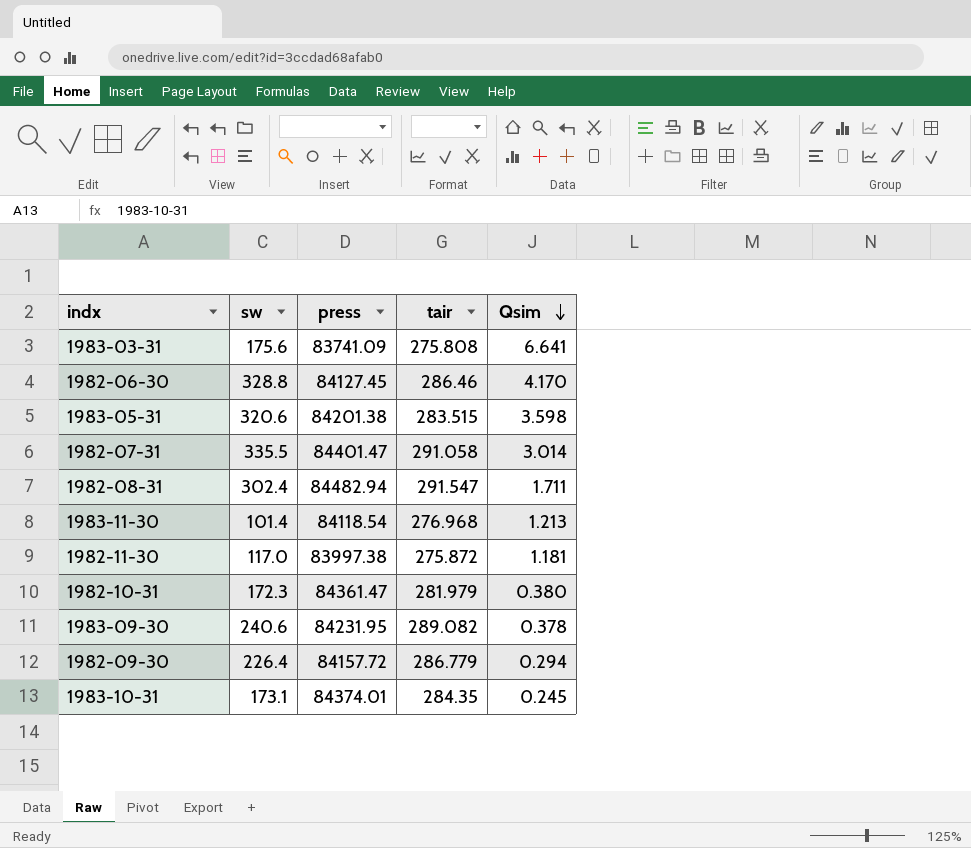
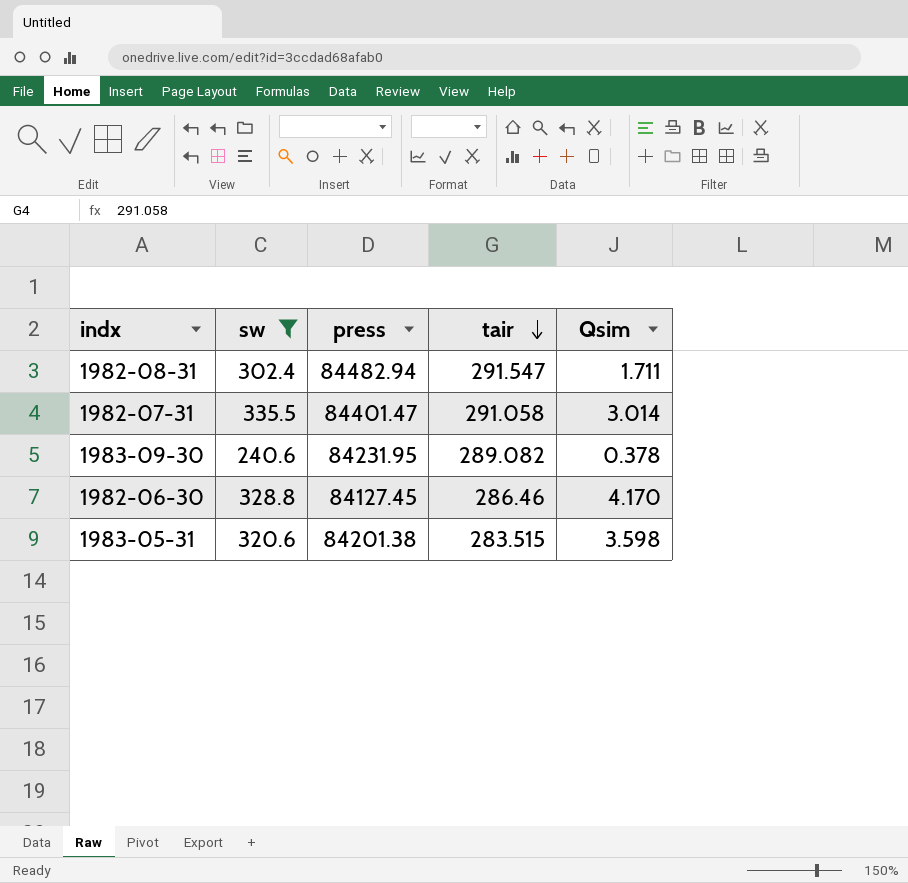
filter: none -> sw >= 240.6
row order: Qsim descending -> tair descending

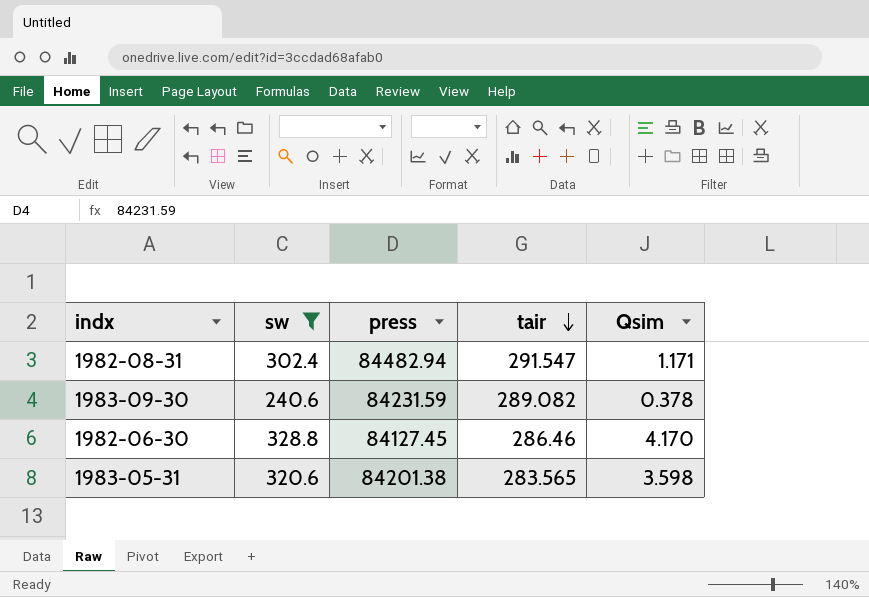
row 1982-07-31: 335.5 | 84401.47 | 291.058 | 3.014 -> none
1982-08-31 | Qsim: 1.711 -> 1.171
1983-09-30 | press: 84231.95 -> 84231.59
1983-05-31 | tair: 283.515 -> 283.565

